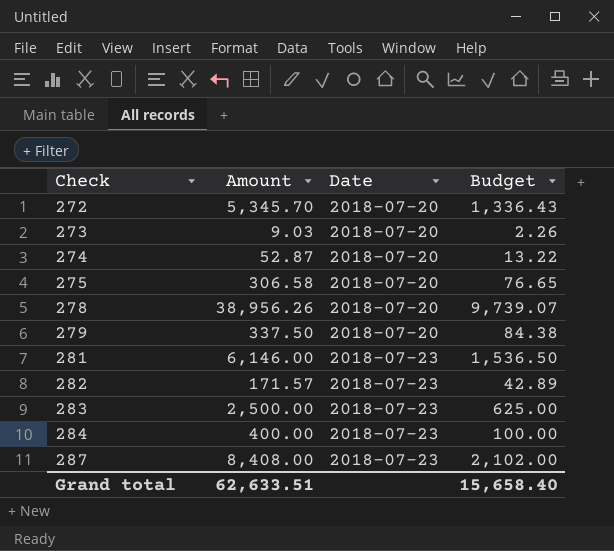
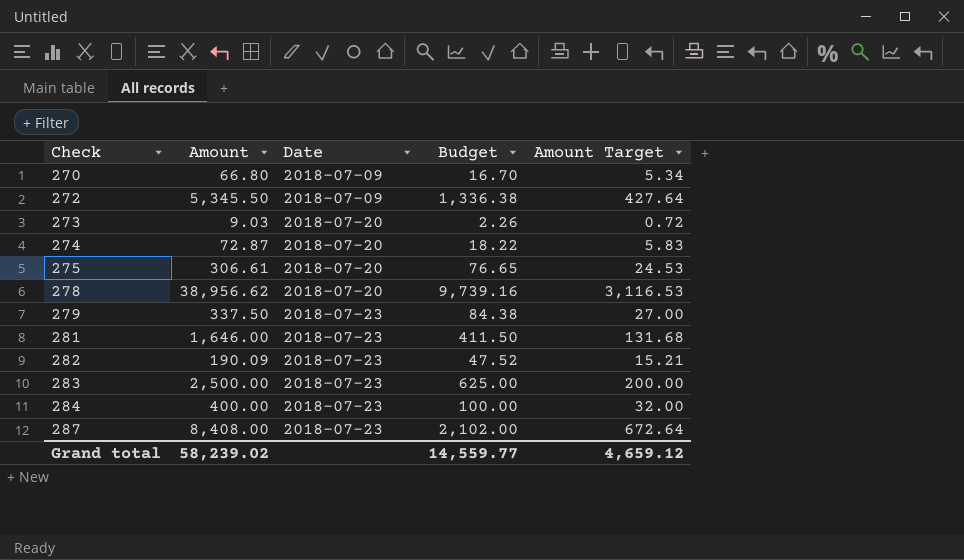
column Amount Target | formula: none -> [Amount] * 0.08
row 270: none -> 66.80 | 2018-07-09 | 16.70 | 5.34
272 | Amount: 5,345.70 -> 5,345.50
272 | Date: 2018-07-20 -> 2018-07-09
272 | Budget: 1,336.43 -> 1,336.38
274 | Amount: 52.87 -> 72.87
274 | Budget: 13.22 -> 18.22
275 | Amount: 306.58 -> 306.61
278 | Amount: 38,956.26 -> 38,956.62
278 | Budget: 9,739.07 -> 9,739.16
279 | Date: 2018-07-20 -> 2018-07-23
281 | Amount: 6,146.00 -> 1,646.00
281 | Budget: 1,536.50 -> 411.50
282 | Amount: 171.57 -> 190.09
282 | Budget: 42.89 -> 47.52
Grand total | Amount: 62,633.51 -> 58,239.02
Grand total | Budget: 15,658.40 -> 14,559.77

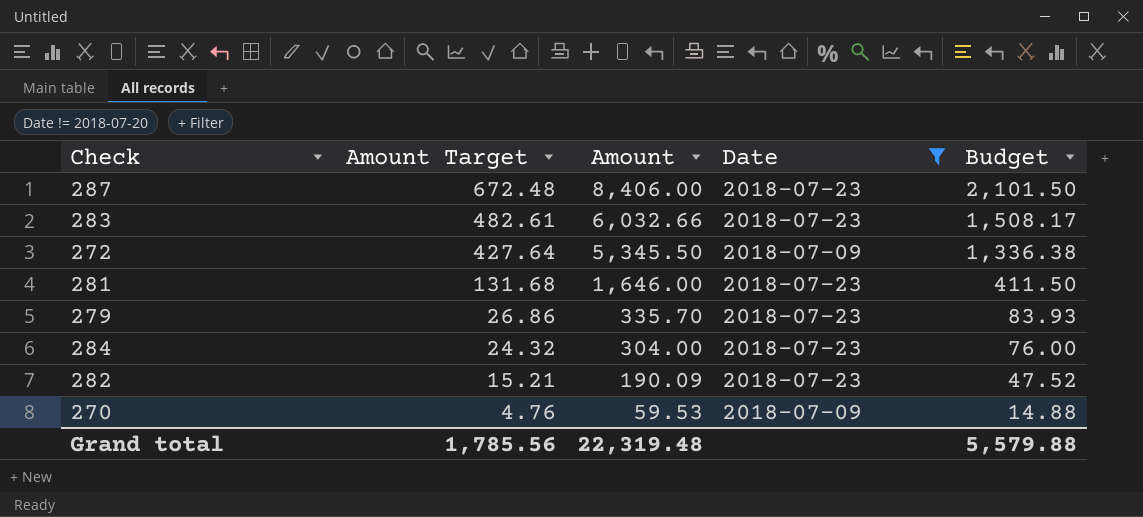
filter: none -> Date != 2018-07-20
row order: Check ascending -> Amount Target descending
column Amount Target | position: 5 -> 2
287 | Amount Target: 672.64 -> 672.48
287 | Amount: 8,408.00 -> 8,406.00
287 | Budget: 2,102.00 -> 2,101.50
283 | Amount Target: 200.00 -> 482.61
283 | Amount: 2,500.00 -> 6,032.66
283 | Budget: 625.00 -> 1,508.17
279 | Amount Target: 27.00 -> 26.86
279 | Amount: 337.50 -> 335.70
279 | Budget: 84.38 -> 83.93
284 | Amount Target: 32.00 -> 24.32
284 | Amount: 400.00 -> 304.00
284 | Budget: 100.00 -> 76.00
270 | Amount Target: 5.34 -> 4.76
270 | Amount: 66.80 -> 59.53
270 | Budget: 16.70 -> 14.88
Grand total | Amount Target: 4,659.12 -> 1,785.56
Grand total | Amount: 58,239.02 -> 22,319.48
Grand total | Budget: 14,559.77 -> 5,579.88

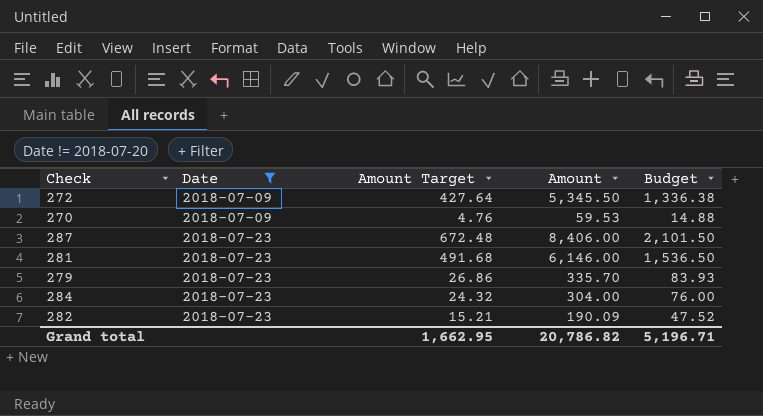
row order: Amount Target descending -> Date ascending
column Date | position: 4 -> 2
row 283: 482.61 | 6,032.66 | 2018-07-23 | 1,508.17 -> none
281 | Amount Target: 131.68 -> 491.68
281 | Amount: 1,646.00 -> 6,146.00
281 | Budget: 411.50 -> 1,536.50
Grand total | Amount Target: 1,785.56 -> 1,662.95
Grand total | Amount: 22,319.48 -> 20,786.82
Grand total | Budget: 5,579.88 -> 5,196.71

